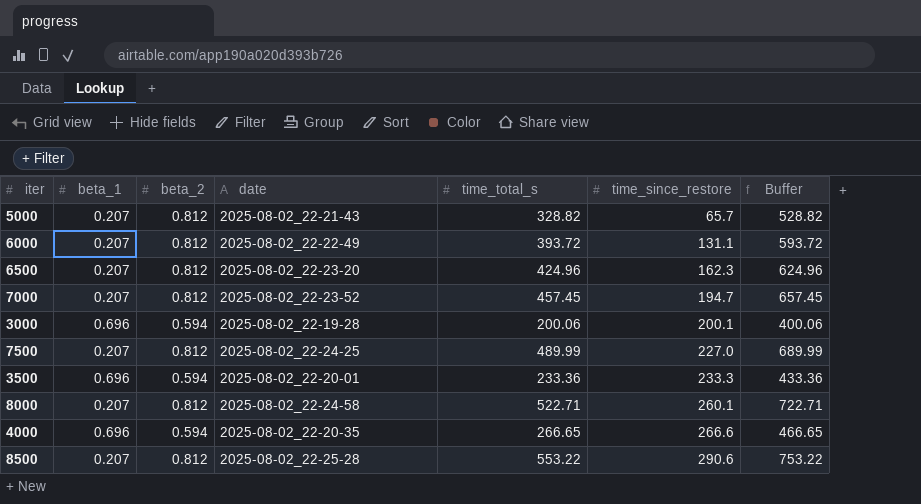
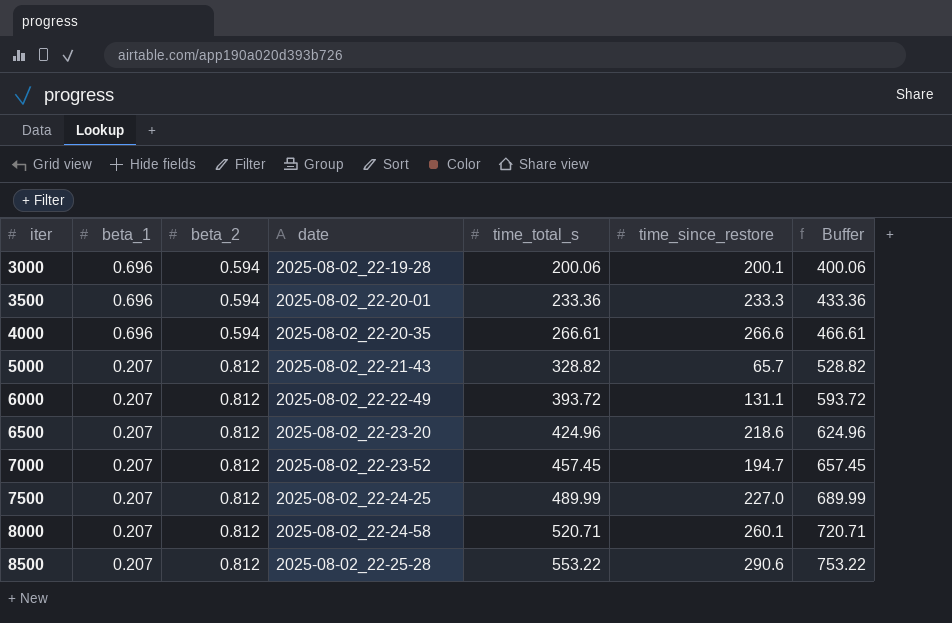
row order: time_since_restore ascending -> iter ascending
4000 | time_total_s: 266.65 -> 266.61
4000 | Buffer: 466.65 -> 466.61
6500 | time_since_restore: 162.3 -> 218.6
8000 | time_total_s: 522.71 -> 520.71
8000 | Buffer: 722.71 -> 720.71

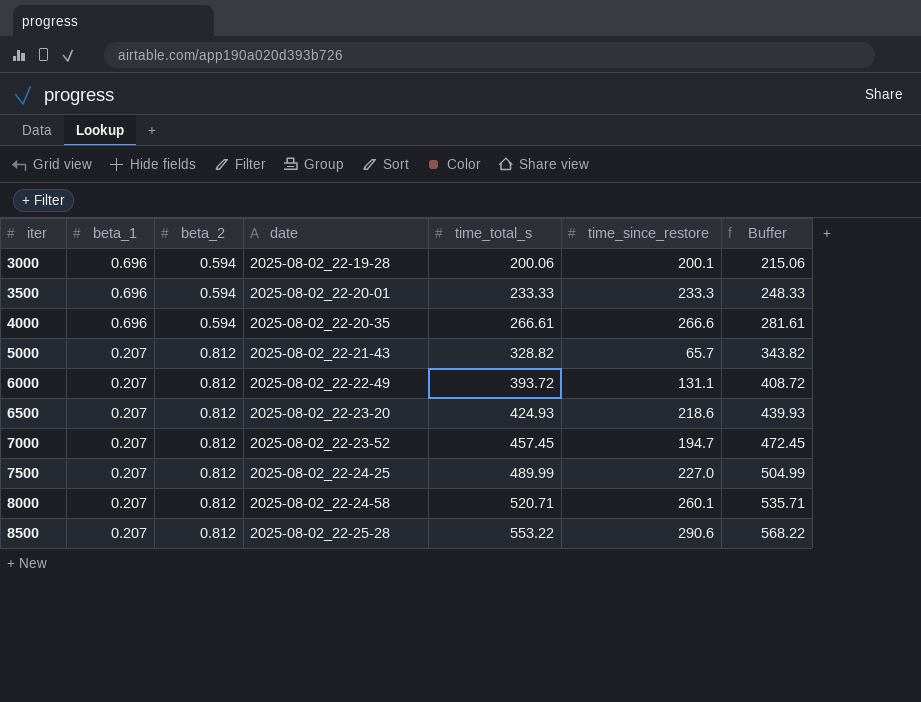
column Buffer | formula: [time_total_s] + 200 -> [time_total_s] + 15
3500 | time_total_s: 233.36 -> 233.33
6500 | time_total_s: 424.96 -> 424.93

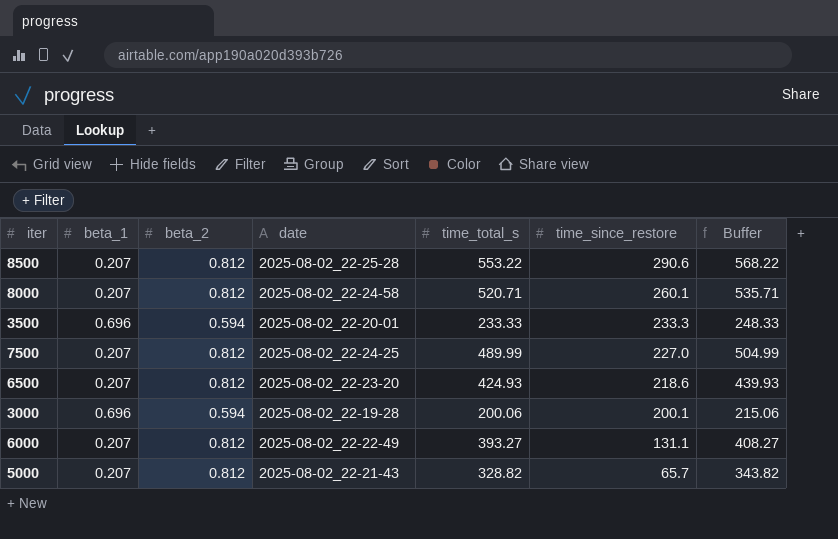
row order: iter ascending -> time_since_restore descending
row 4000: 0.696 | 0.594 | 2025-08-02_22-20-35 | 266.61 | 266.6 | 281.61 -> none
row 7000: 0.207 | 0.812 | 2025-08-02_22-23-52 | 457.45 | 194.7 | 472.45 -> none
6000 | time_total_s: 393.72 -> 393.27
6000 | Buffer: 408.72 -> 408.27

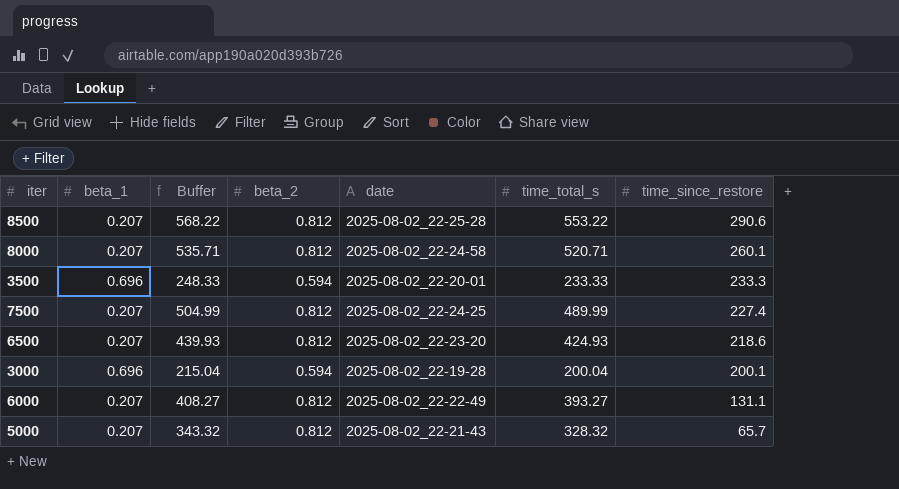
column Buffer | position: 7 -> 3
7500 | time_since_restore: 227.0 -> 227.4
3000 | Buffer: 215.06 -> 215.04
3000 | time_total_s: 200.06 -> 200.04
5000 | Buffer: 343.82 -> 343.32
5000 | time_total_s: 328.82 -> 328.32

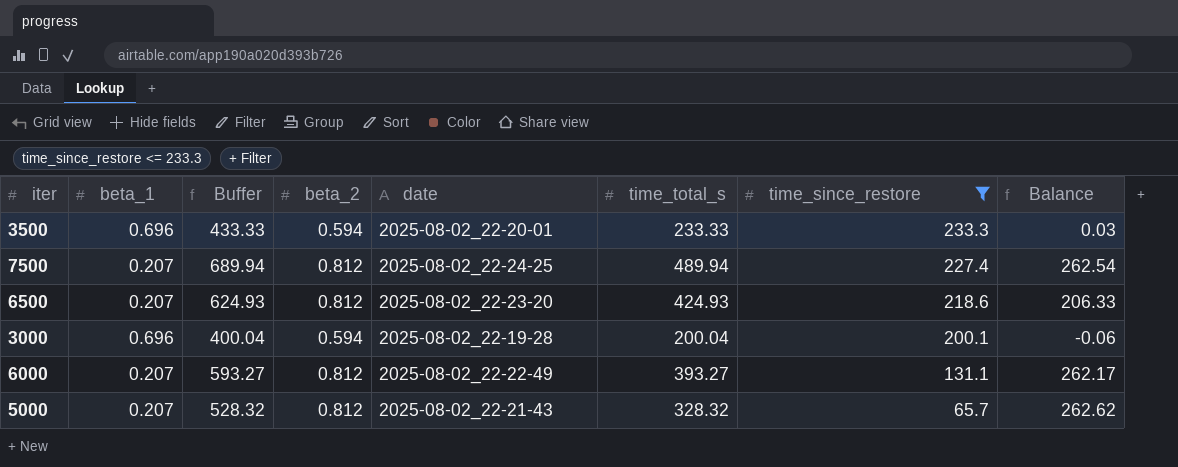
filter: none -> time_since_restore <= 233.3
column Buffer | formula: [time_total_s] + 15 -> [time_total_s] + 200
column Balance | formula: none -> [time_total_s] - [time_since_restore]
7500 | time_total_s: 489.99 -> 489.94

